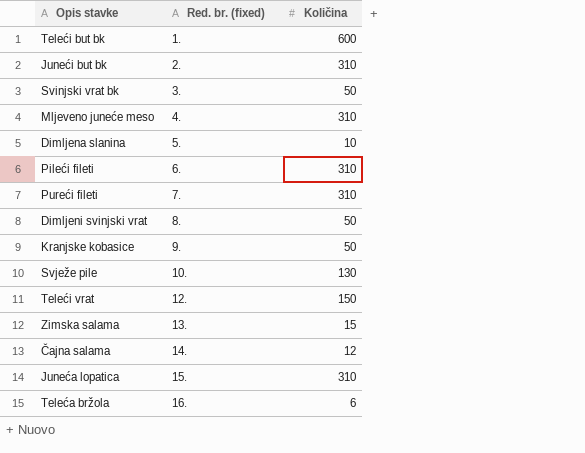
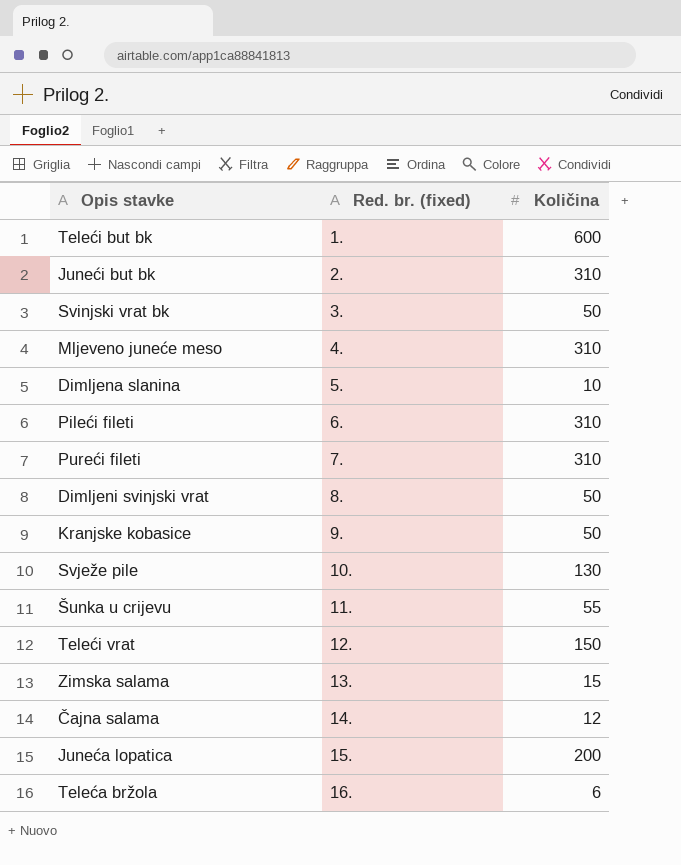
row Šunka u crijevu: none -> 11. | 55
Juneća lopatica | Količina: 310 -> 200

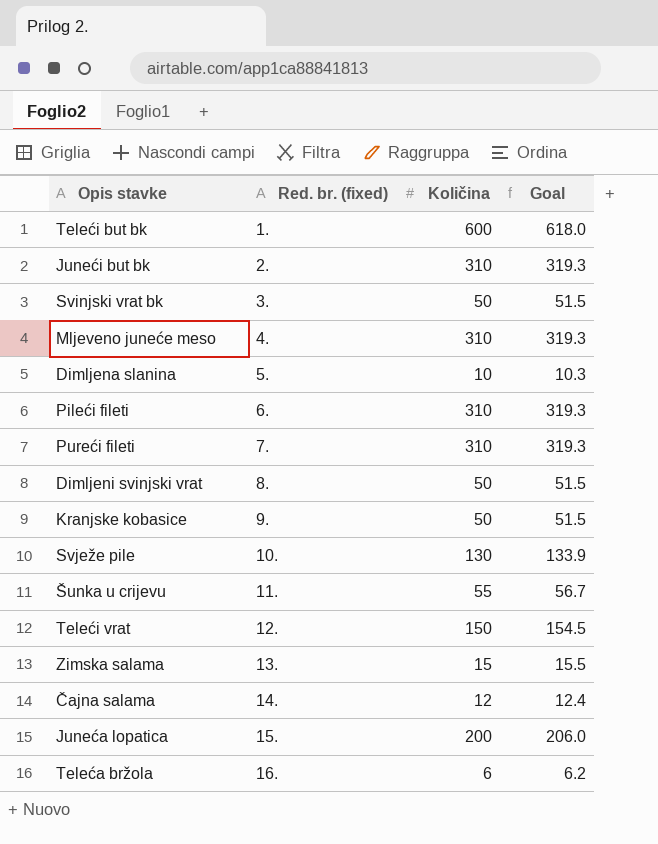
column Goal | formula: none -> [Količina] * 1.03

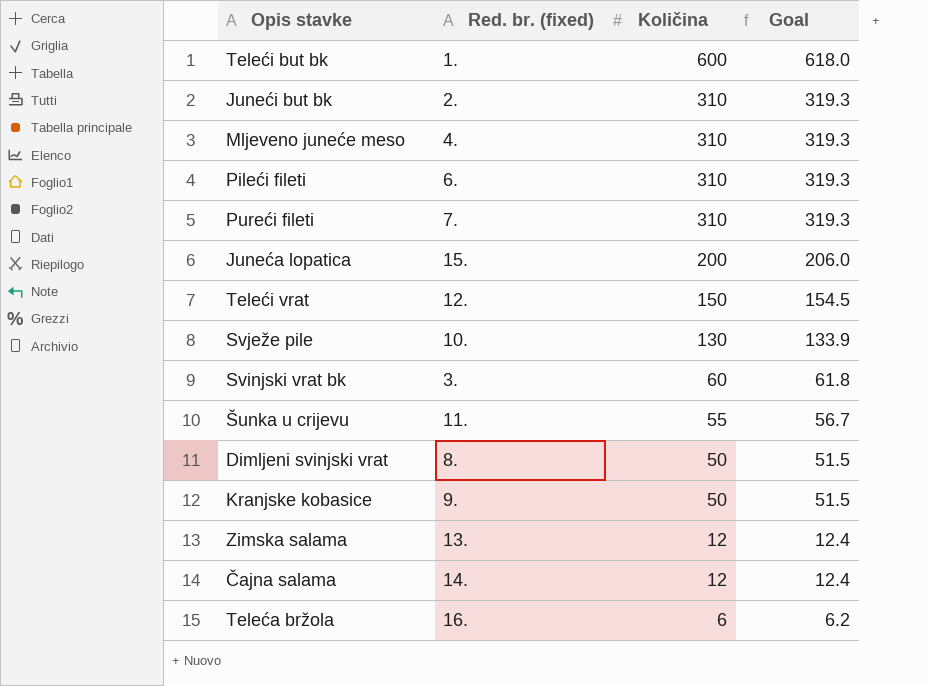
row order: Red. br. (fixed) ascending -> Količina descending
row Dimljena slanina: 5. | 10 | 10.3 -> none
Svinjski vrat bk | Količina: 50 -> 60
Svinjski vrat bk | Goal: 51.5 -> 61.8
Zimska salama | Količina: 15 -> 12
Zimska salama | Goal: 15.5 -> 12.4

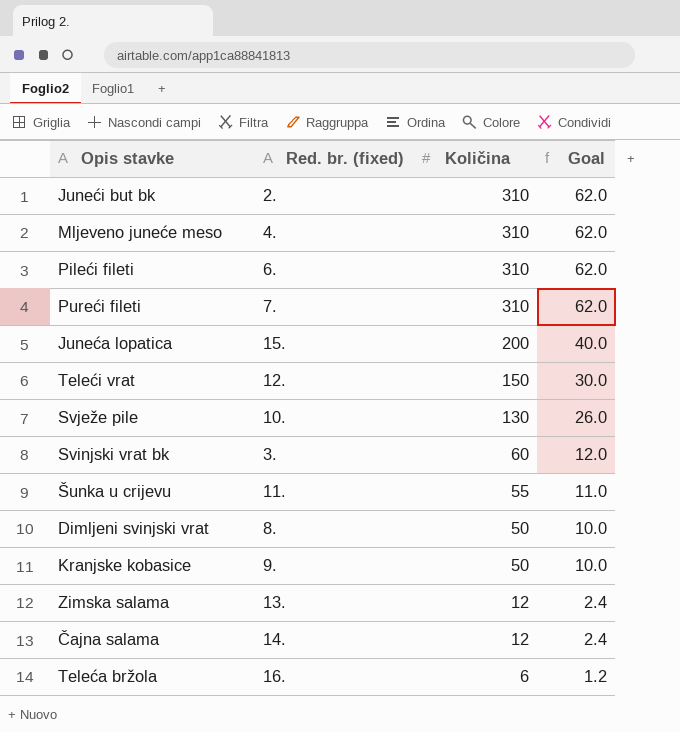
column Goal | formula: [Količina] * 1.03 -> [Količina] * 0.2
row Teleći but bk: 1. | 600 | 618.0 -> none

